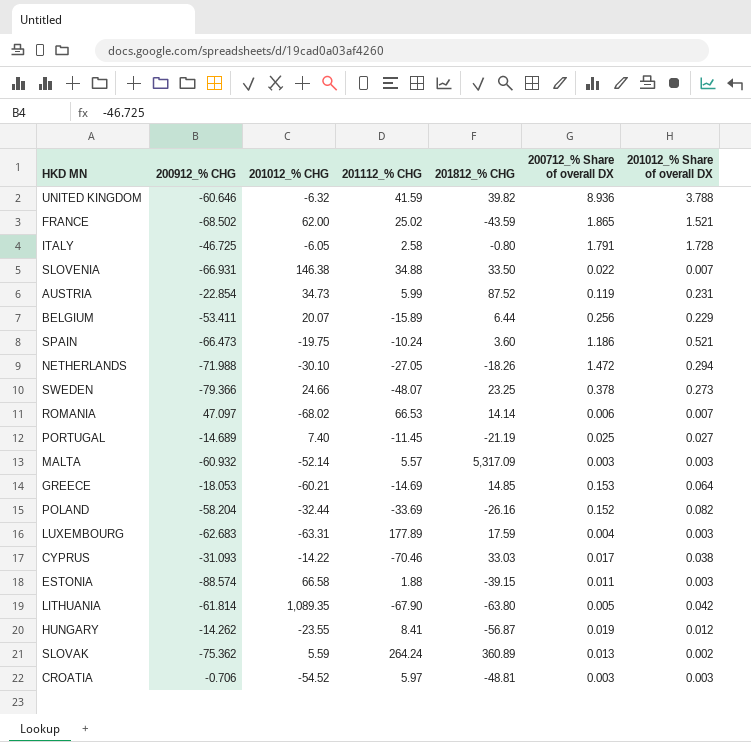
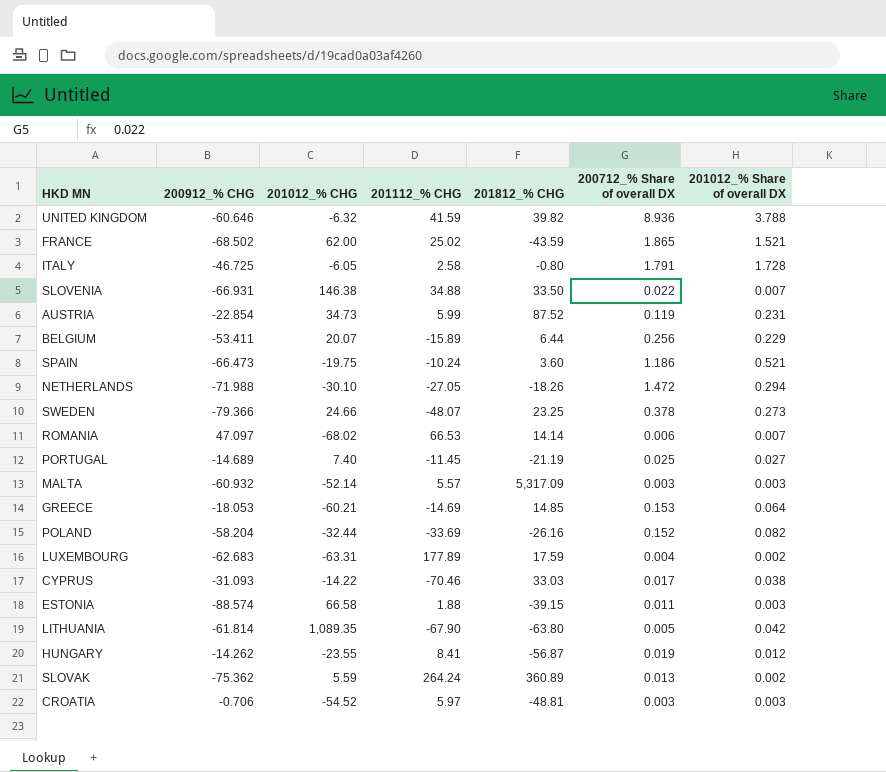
LUXEMBOURG | 201012_% Share of overall DX: 0.003 -> 0.002

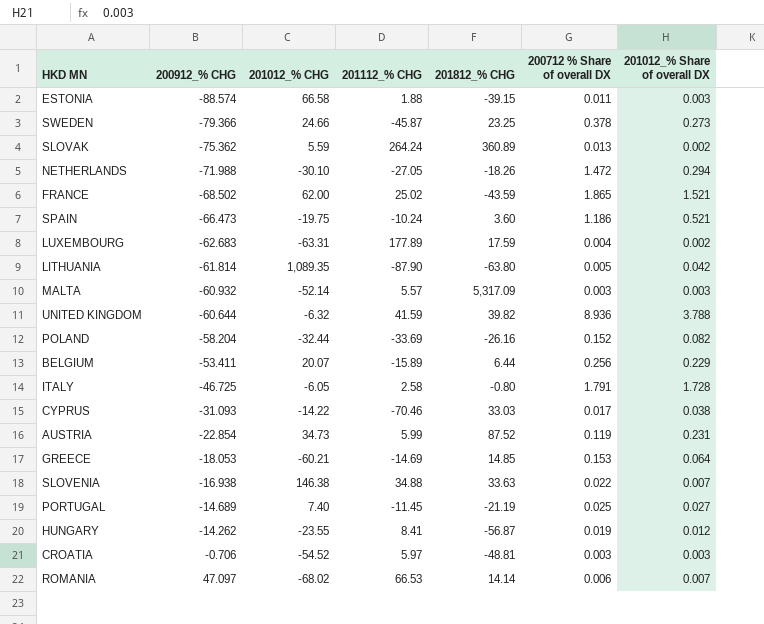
row order: none -> 200912_% CHG ascending
column name: 200712_% Share of overall DX -> 200712 % Share of overall DX
SWEDEN | 201112_% CHG: -48.07 -> -45.87
LITHUANIA | 201112_% CHG: -67.90 -> -87.90
UNITED KINGDOM | 200912_% CHG: -60.646 -> -60.644
SLOVENIA | 200912_% CHG: -66.931 -> -16.938
SLOVENIA | 201812_% CHG: 33.50 -> 33.63

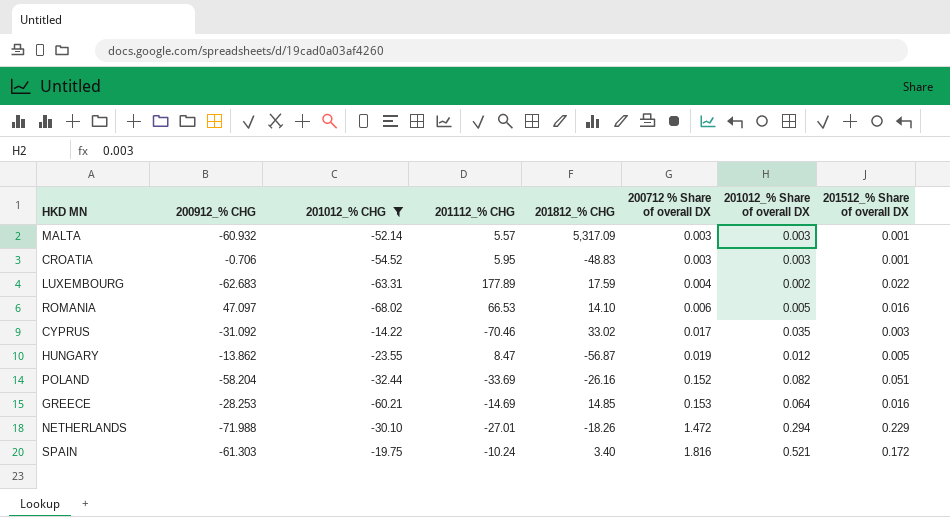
filter: none -> 201012_% CHG <= -14.22
row order: 200912_% CHG ascending -> 200712 % Share of overall DX ascending
column 201512_% Share of overall DX | position: none -> 8
CROATIA | 201112_% CHG: 5.97 -> 5.95
CROATIA | 201812_% CHG: -48.81 -> -48.83
ROMANIA | 201812_% CHG: 14.14 -> 14.10
ROMANIA | 201012_% Share of overall DX: 0.007 -> 0.005
CYPRUS | 200912_% CHG: -31.093 -> -31.092
CYPRUS | 201812_% CHG: 33.03 -> 33.02
CYPRUS | 201012_% Share of overall DX: 0.038 -> 0.035
HUNGARY | 200912_% CHG: -14.262 -> -13.862
HUNGARY | 201112_% CHG: 8.41 -> 8.47
GREECE | 200912_% CHG: -18.053 -> -28.253
NETHERLANDS | 201112_% CHG: -27.05 -> -27.01
SPAIN | 200912_% CHG: -66.473 -> -61.303
SPAIN | 201812_% CHG: 3.60 -> 3.40
SPAIN | 200712 % Share of overall DX: 1.186 -> 1.816

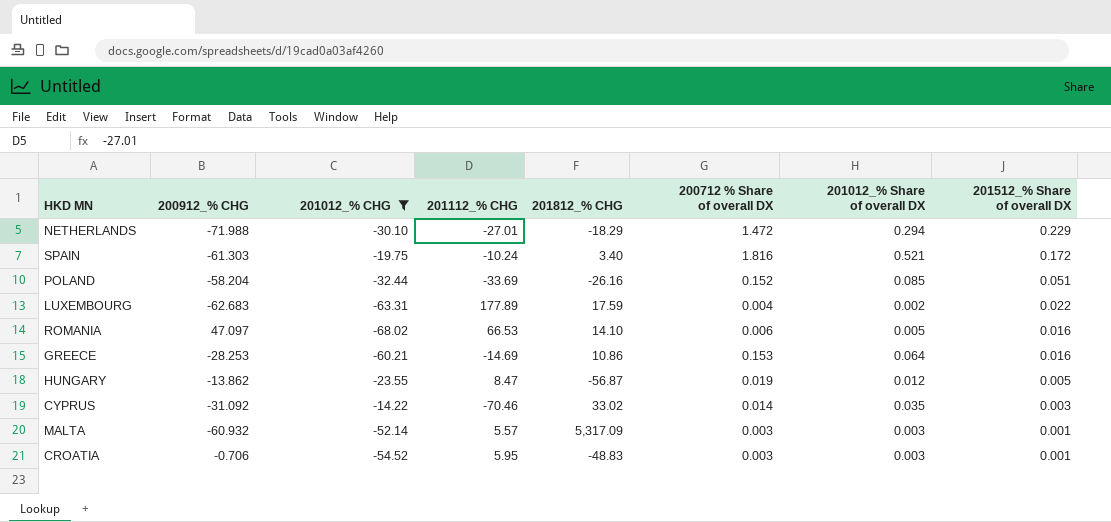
row order: 200712 % Share of overall DX ascending -> 201512_% Share of overall DX descending
NETHERLANDS | 201812_% CHG: -18.26 -> -18.29
POLAND | 201012_% Share of overall DX: 0.082 -> 0.085
GREECE | 201812_% CHG: 14.85 -> 10.86
CYPRUS | 200712 % Share of overall DX: 0.017 -> 0.014

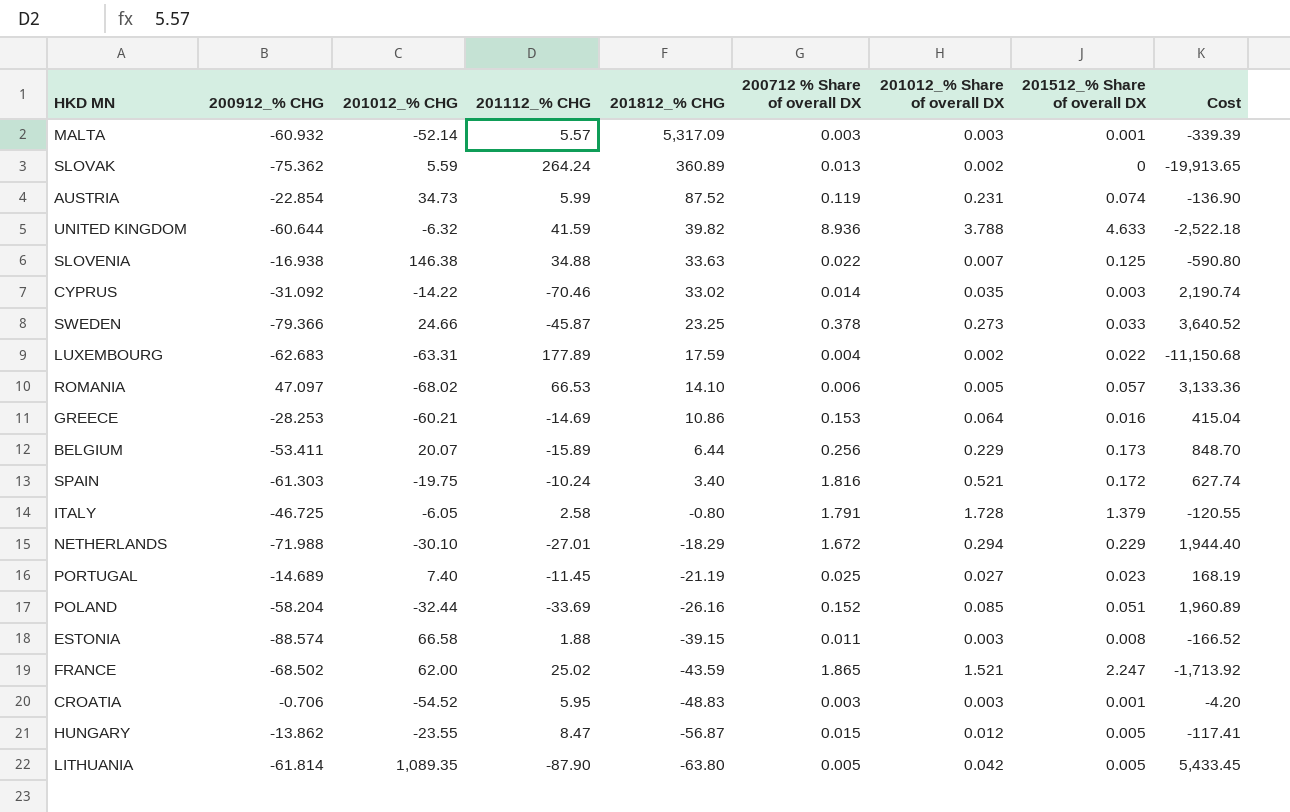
filter: 201012_% CHG <= -14.22 -> none
row order: 201512_% Share of overall DX descending -> 201812_% CHG descending
column Cost | formula: none -> [200912_% CHG] * [201112_% CHG]
ROMANIA | 201512_% Share of overall DX: 0.016 -> 0.057
NETHERLANDS | 200712 % Share of overall DX: 1.472 -> 1.672
HUNGARY | 200712 % Share of overall DX: 0.019 -> 0.015

